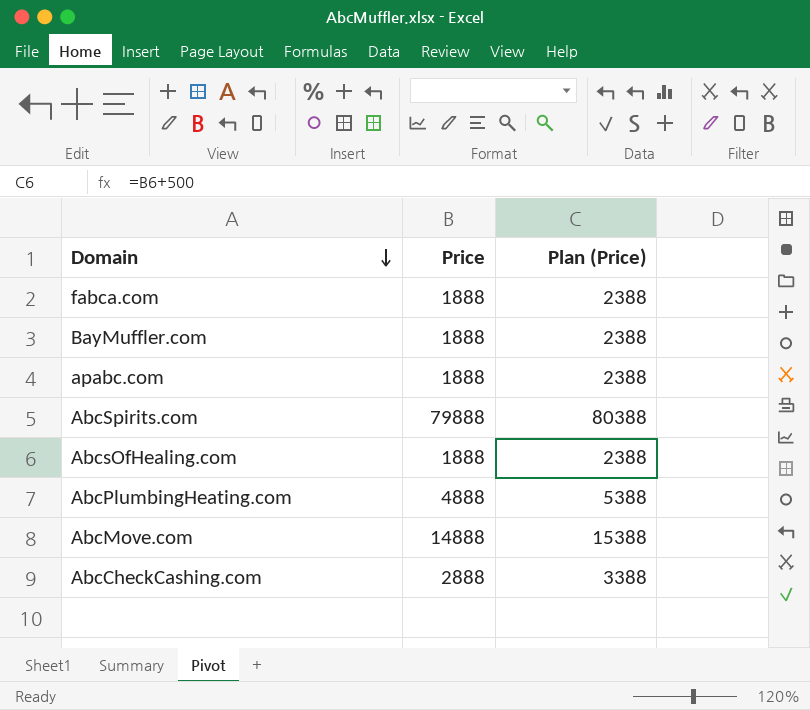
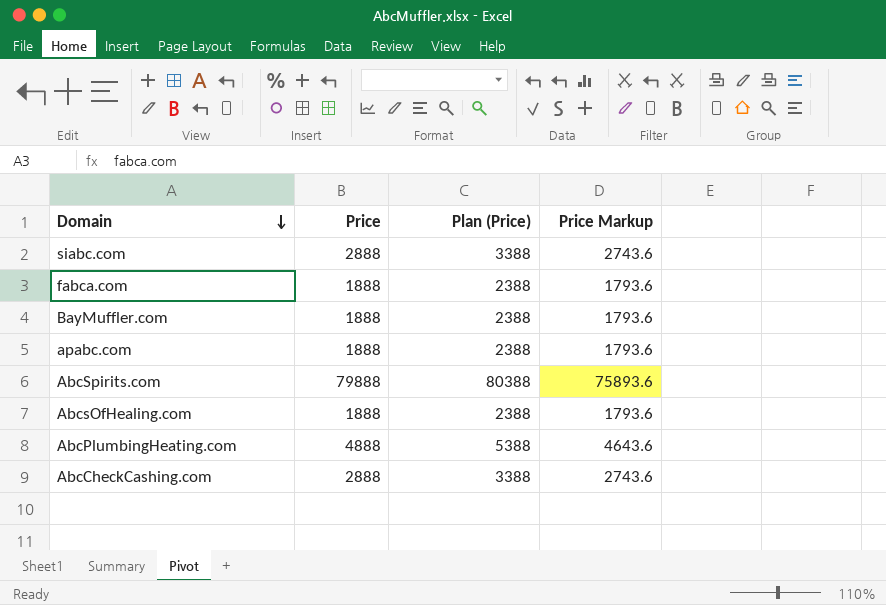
column Price Markup | formula: none -> [Price] * 0.95
row AbcMove.com: 14888 | 15388 -> none
row siabc.com: none -> 2888 | 3388 | 2743.6

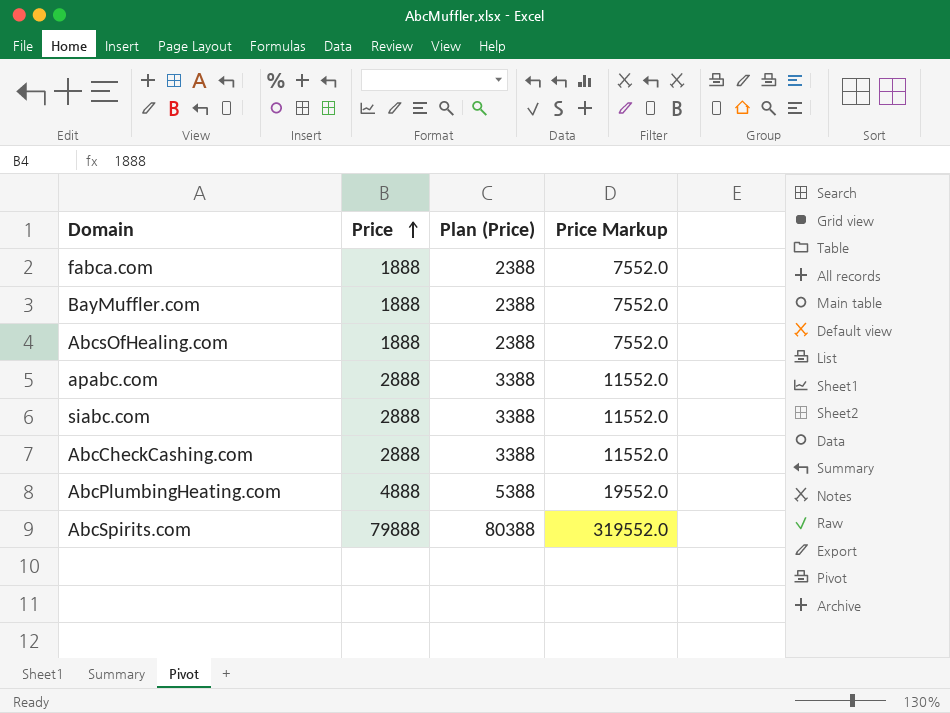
row order: Domain descending -> Price ascending
column Price Markup | formula: [Price] * 0.95 -> [Price] * 4
apabc.com | Price: 1888 -> 2888
apabc.com | Plan (Price): 2388 -> 3388

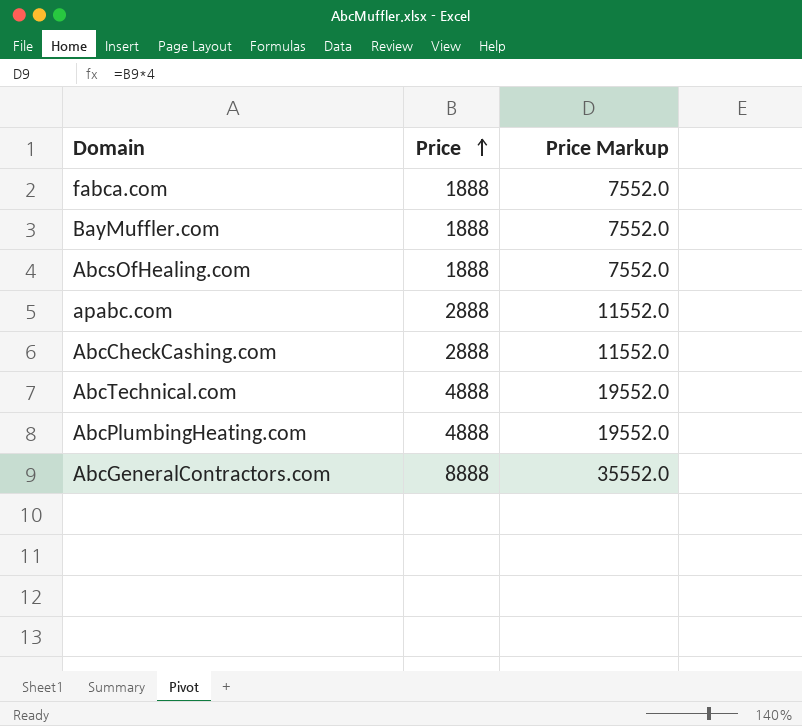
column Plan (Price) | formula: [Price] + 500 -> none
row siabc.com: 2888 | 3388 | 11552.0 -> none
row AbcSpirits.com: 79888 | 80388 | 319552.0 -> none
row AbcTechnical.com: none -> 4888 | 19552.0
row AbcGeneralContractors.com: none -> 8888 | 35552.0

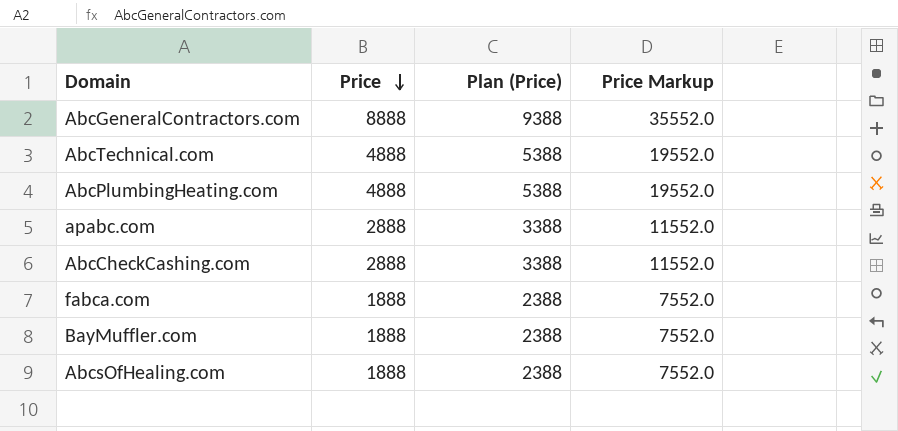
row order: Price ascending -> Price descending
column Plan (Price) | formula: none -> [Price] + 500

